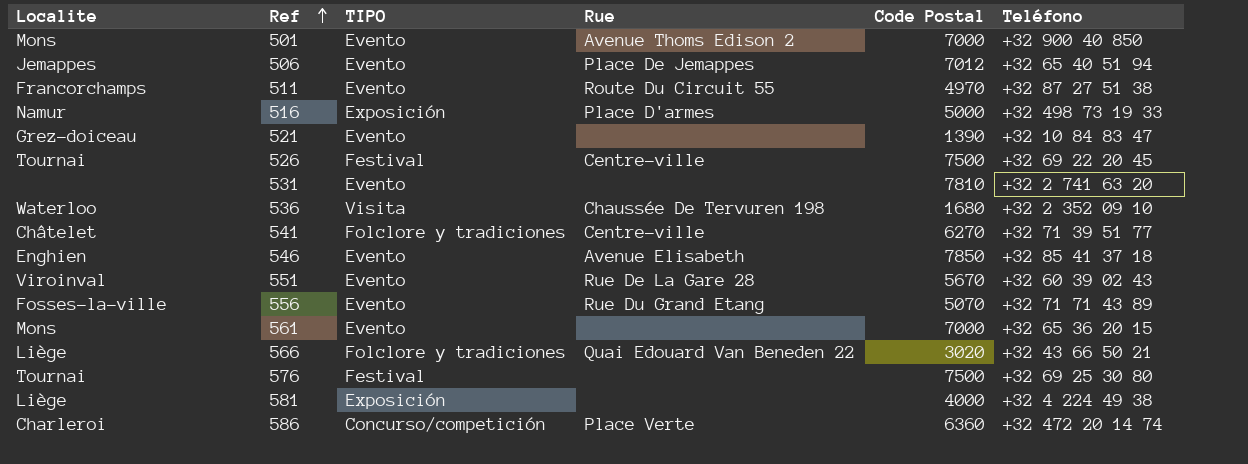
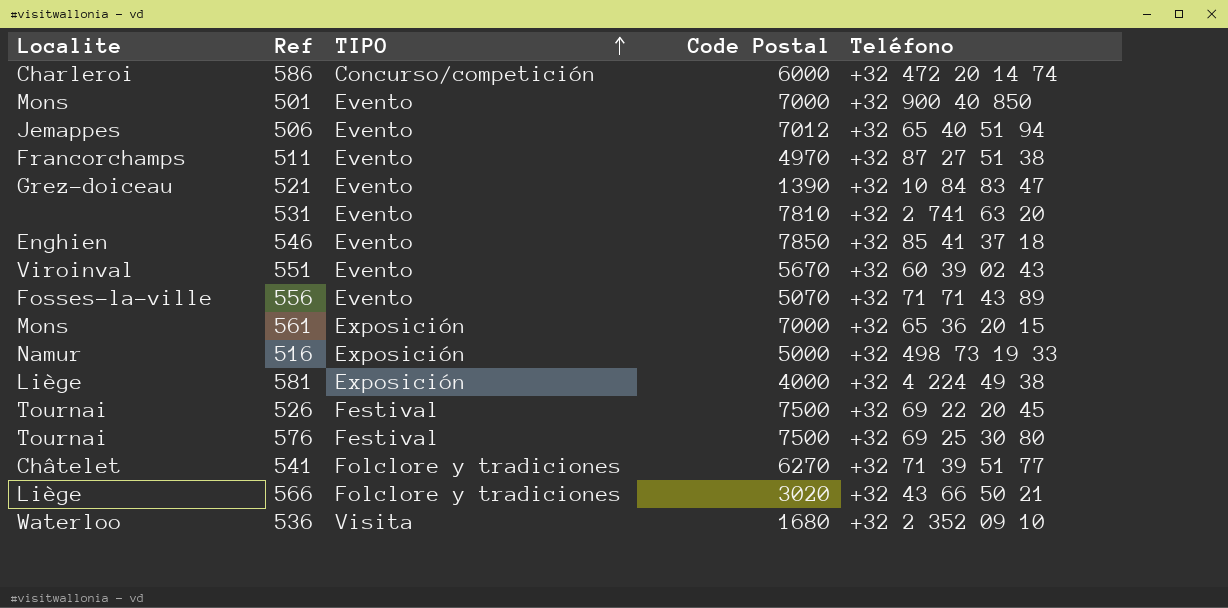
row order: Ref ascending -> TIPO ascending
column Rue | position: 4 -> none
586 | Code Postal: 6360 -> 6000
561 | TIPO: Evento -> Exposición

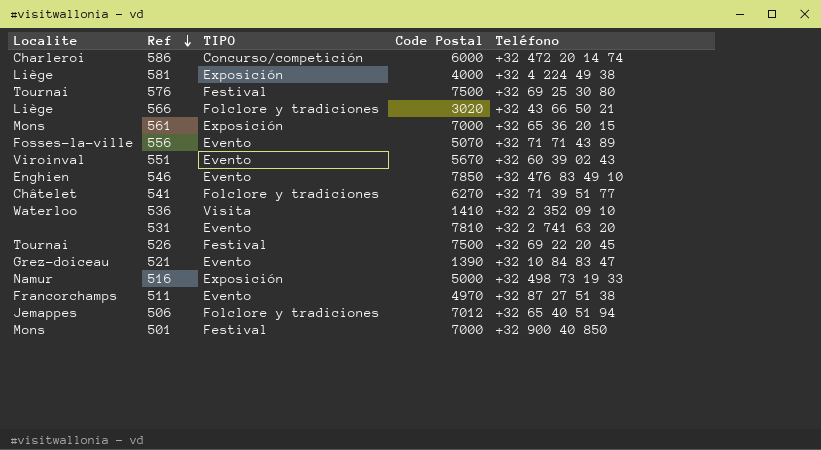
row order: TIPO ascending -> Ref descending
546 | Teléfono: +32 85 41 37 18 -> +32 476 83 49 10
536 | Code Postal: 1680 -> 1410
506 | TIPO: Evento -> Folclore y tradiciones
501 | TIPO: Evento -> Festival

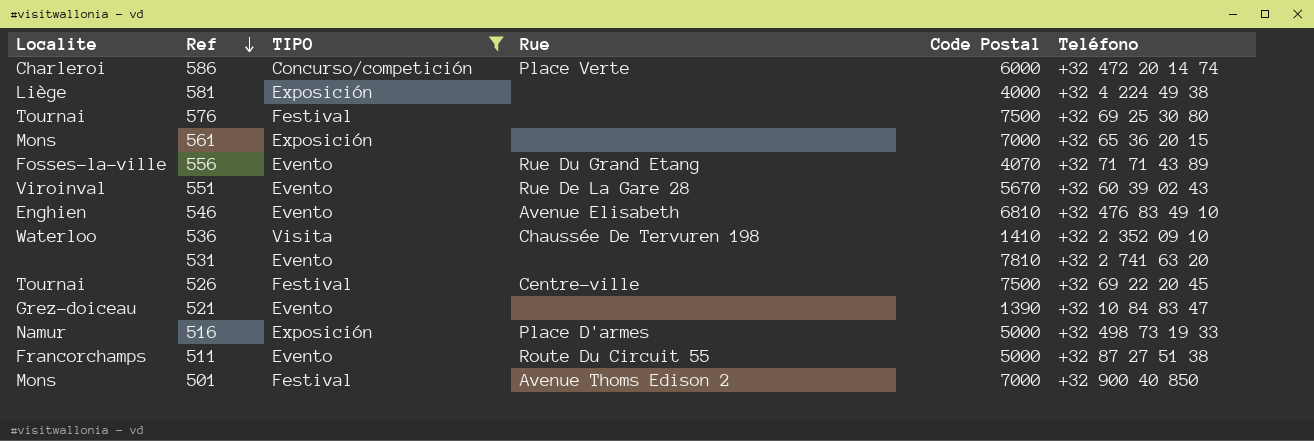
filter: none -> TIPO != Folclore y tradiciones
column Rue | position: none -> 4
556 | Code Postal: 5070 -> 4070
546 | Code Postal: 7850 -> 6810
511 | Code Postal: 4970 -> 5000

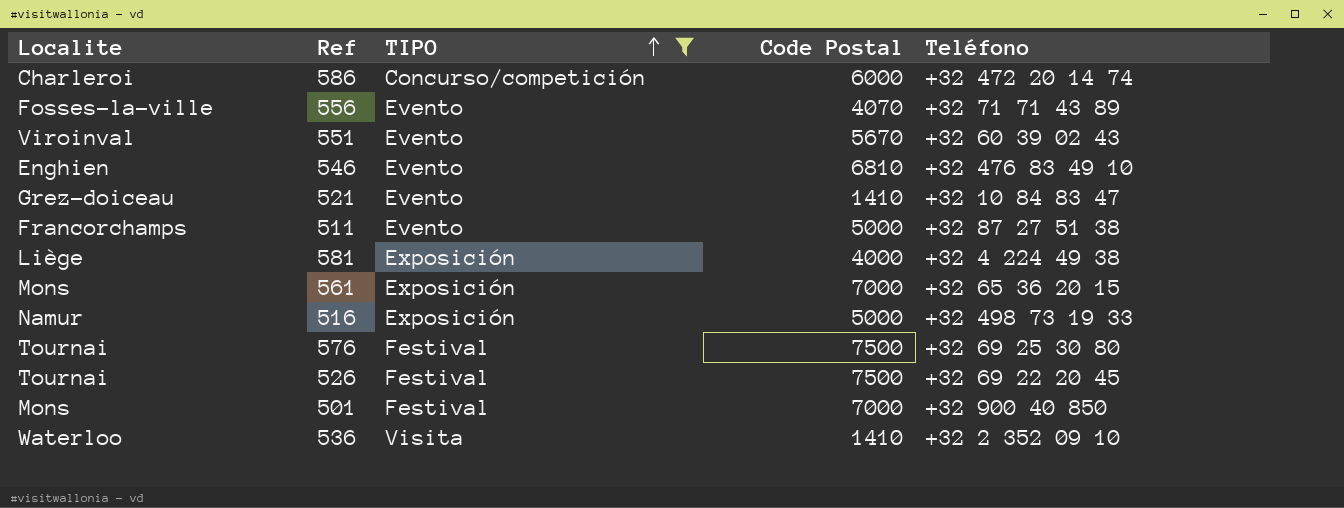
row order: Ref descending -> TIPO ascending
column Rue | position: 4 -> none
row 531: none | Evento | none | 7810 | +32 2 741 63 20 -> none
521 | Code Postal: 1390 -> 1410

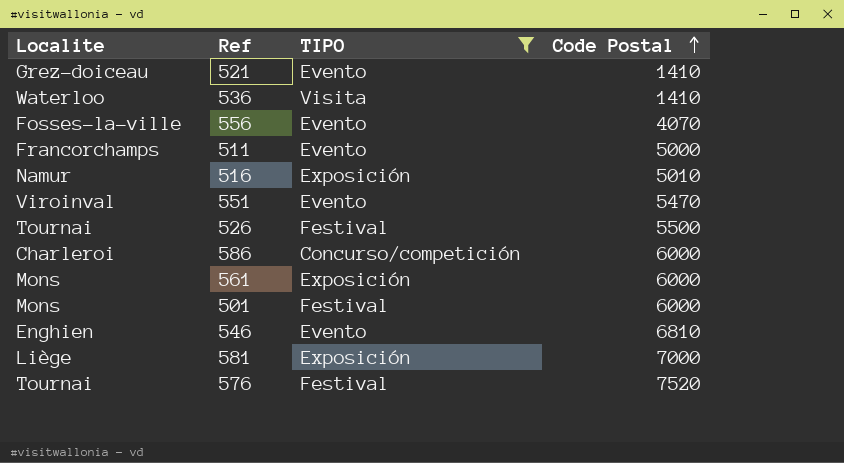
row order: TIPO ascending -> Code Postal ascending
column Teléfono | position: 5 -> none
516 | Code Postal: 5000 -> 5010
551 | Code Postal: 5670 -> 5470
526 | Code Postal: 7500 -> 5500
561 | Code Postal: 7000 -> 6000
501 | Code Postal: 7000 -> 6000
581 | Code Postal: 4000 -> 7000
576 | Code Postal: 7500 -> 7520

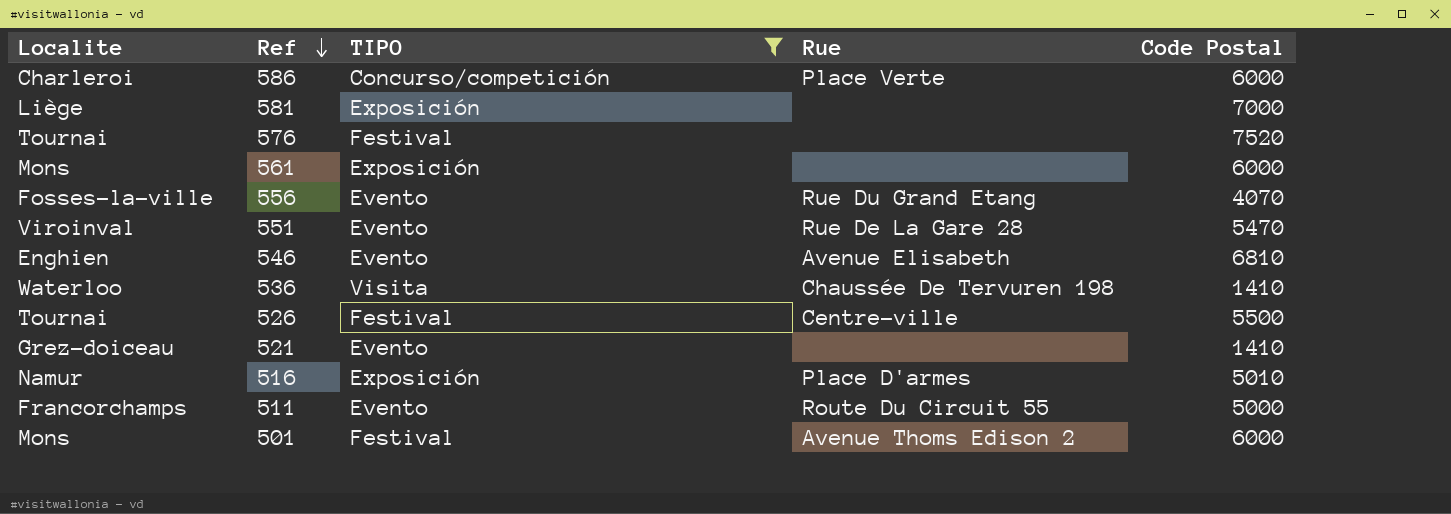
row order: Code Postal ascending -> Ref descending
column Rue | position: none -> 4

